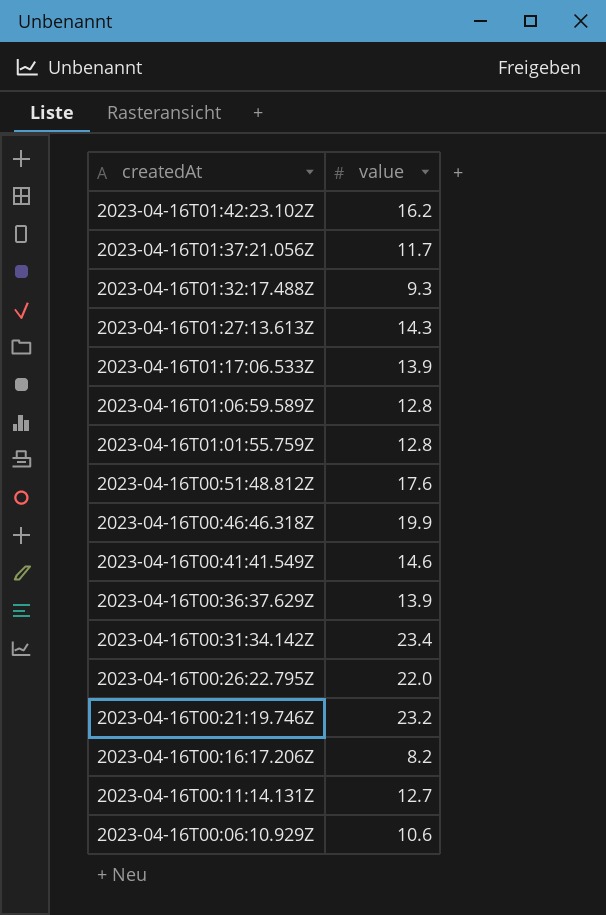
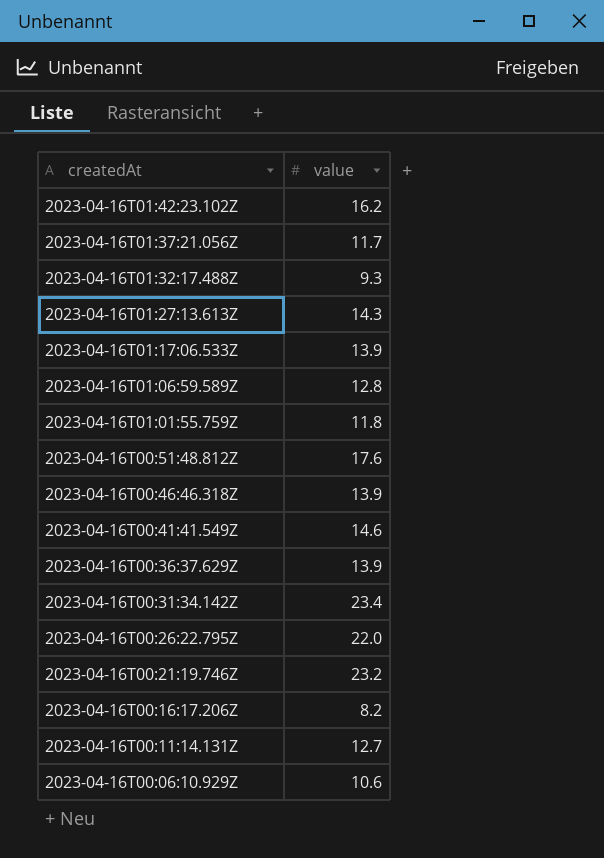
2023-04-16T01:01:55.759Z | value: 12.8 -> 11.8
2023-04-16T00:46:46.318Z | value: 19.9 -> 13.9

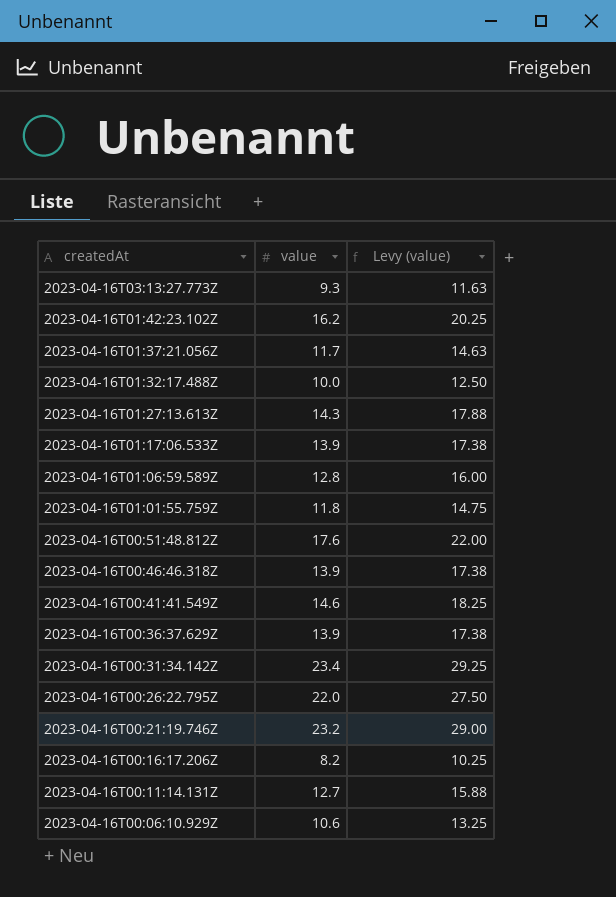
column Levy (value) | formula: none -> [value] * 1.25
row 2023-04-16T03:13:27.773Z: none -> 9.3 | 11.63
2023-04-16T01:32:17.488Z | value: 9.3 -> 10.0

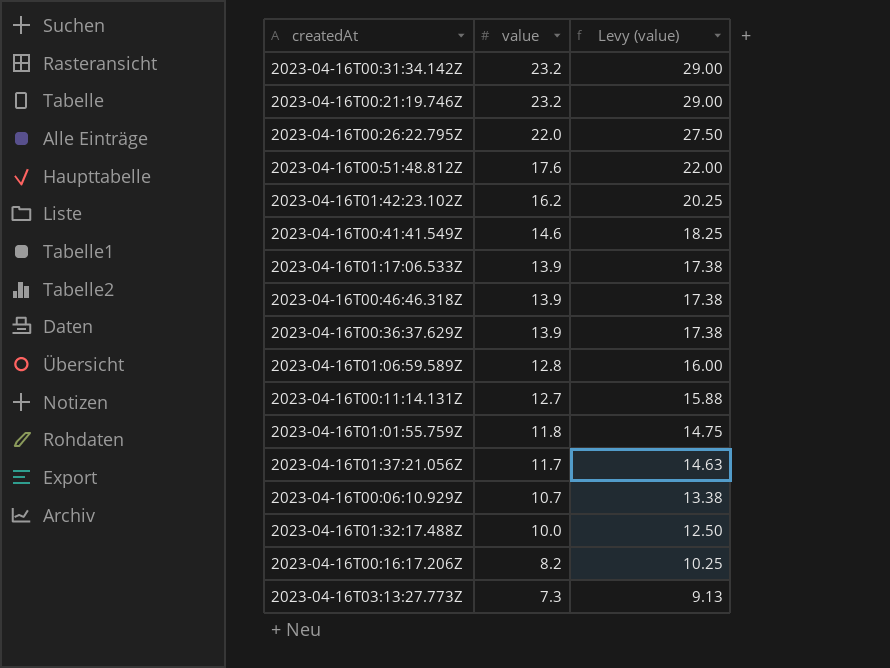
row order: createdAt descending -> value descending
row 2023-04-16T01:27:13.613Z: 14.3 | 17.88 -> none
2023-04-16T00:31:34.142Z | value: 23.4 -> 23.2
2023-04-16T00:31:34.142Z | Levy (value): 29.25 -> 29.00
2023-04-16T00:06:10.929Z | value: 10.6 -> 10.7
2023-04-16T00:06:10.929Z | Levy (value): 13.25 -> 13.38
2023-04-16T03:13:27.773Z | value: 9.3 -> 7.3
2023-04-16T03:13:27.773Z | Levy (value): 11.63 -> 9.13

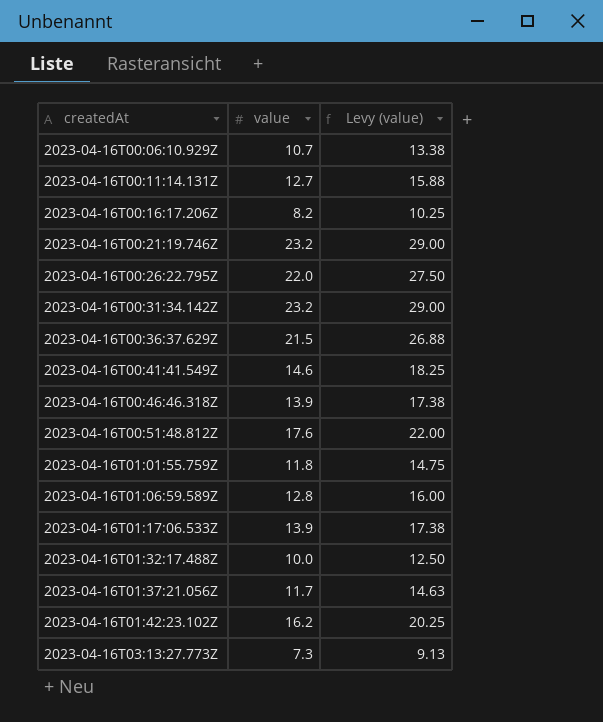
row order: value descending -> createdAt ascending
2023-04-16T00:36:37.629Z | value: 13.9 -> 21.5
2023-04-16T00:36:37.629Z | Levy (value): 17.38 -> 26.88

